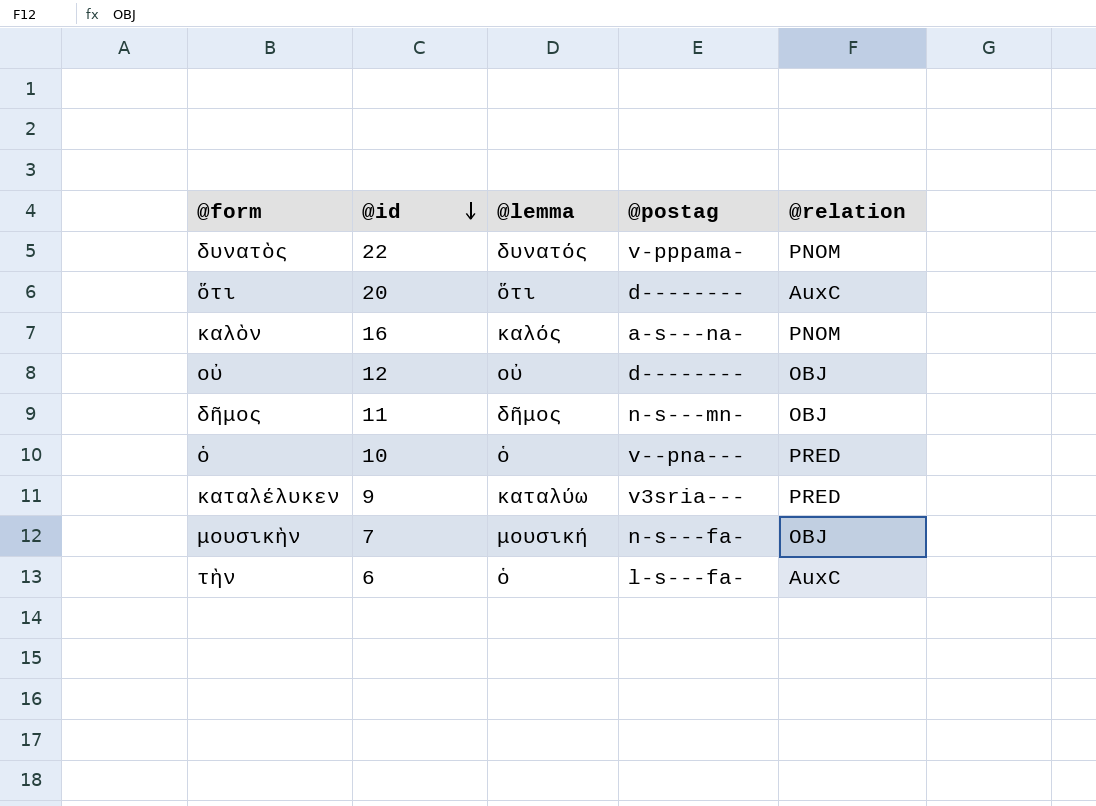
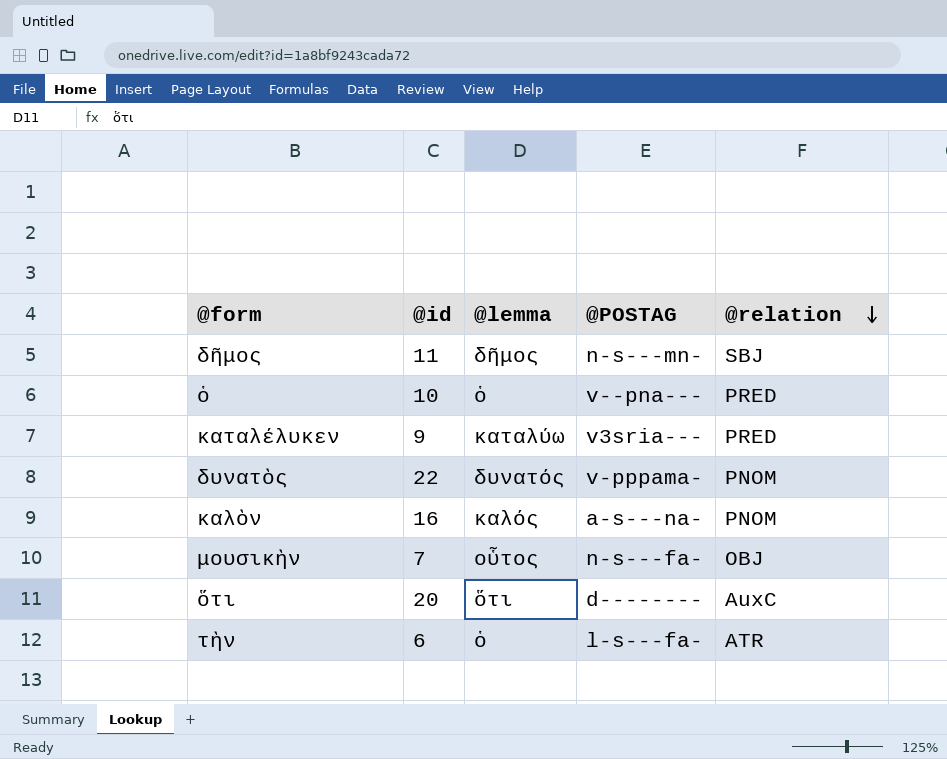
row order: @id descending -> @relation descending
column name: @postag -> @POSTAG
row οὐ: 12 | οὐ | d-------- | OBJ -> none
δῆμος | @relation: OBJ -> SBJ
μουσικὴν | @lemma: μουσική -> οὗτος
τὴν | @relation: AuxC -> ATR

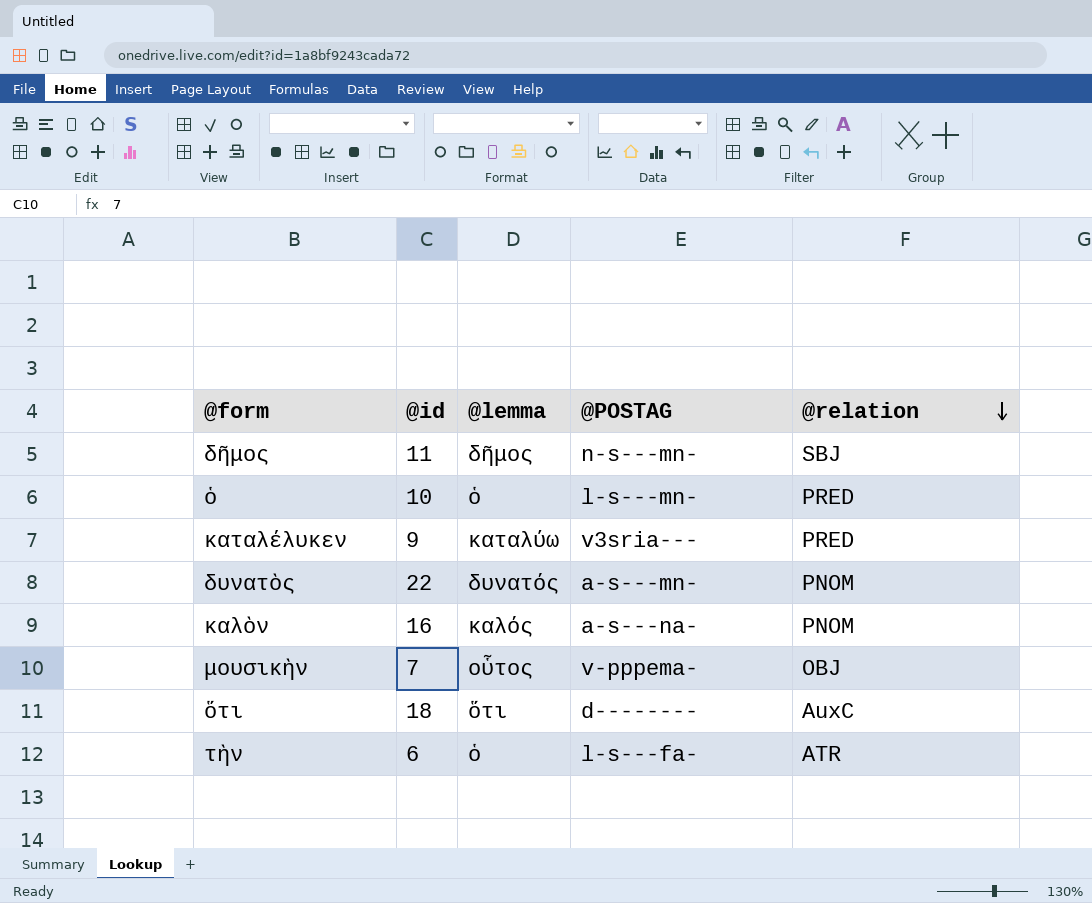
ὁ | @POSTAG: v--pna--- -> l-s---mn-
δυνατὸς | @POSTAG: v-pppama- -> a-s---mn-
μουσικὴν | @POSTAG: n-s---fa- -> v-pppema-
ὅτι | @id: 20 -> 18

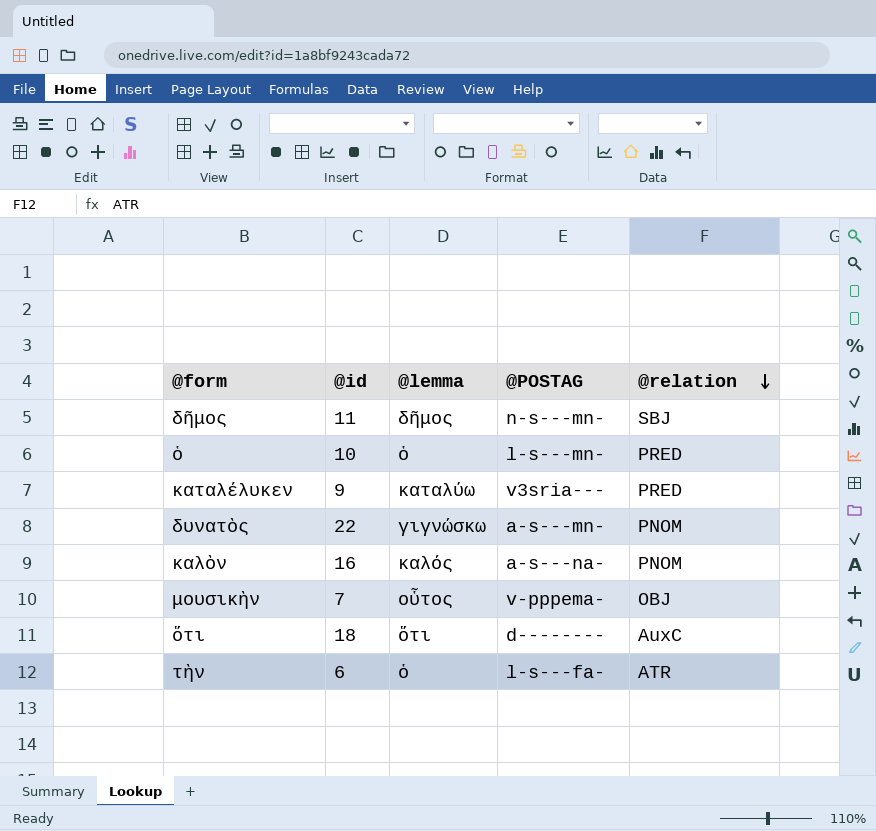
δυνατὸς | @lemma: δυνατός -> γιγνώσκω

